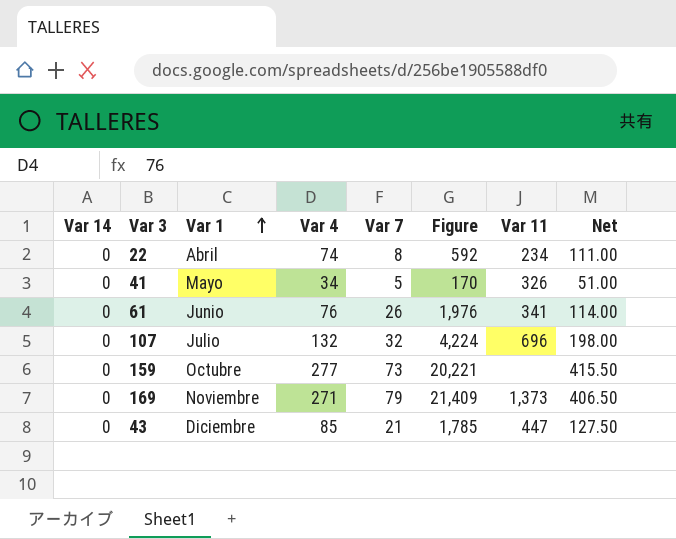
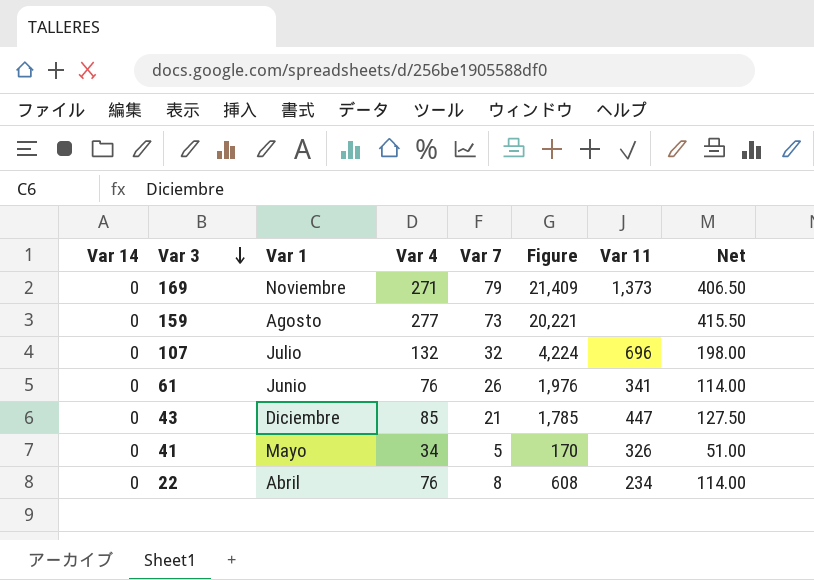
row order: Var 1 ascending -> Var 3 descending
159 | Var 1: Octubre -> Agosto
22 | Var 4: 74 -> 76
22 | Figure: 592 -> 608
22 | Net: 111.00 -> 114.00

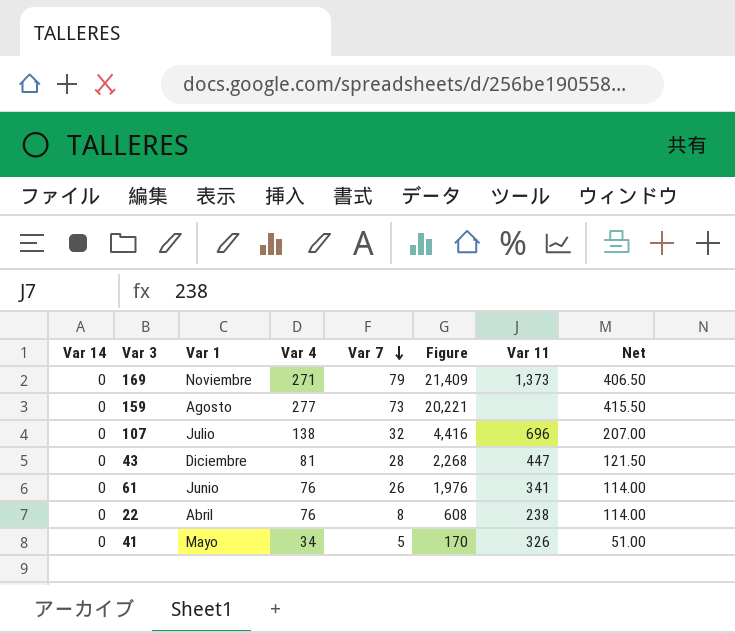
row order: Var 3 descending -> Var 7 descending
107 | Var 4: 132 -> 138
107 | Figure: 4,224 -> 4,416
107 | Net: 198.00 -> 207.00
43 | Var 4: 85 -> 81
43 | Var 7: 21 -> 28
43 | Figure: 1,785 -> 2,268
43 | Net: 127.50 -> 121.50
22 | Var 11: 234 -> 238

